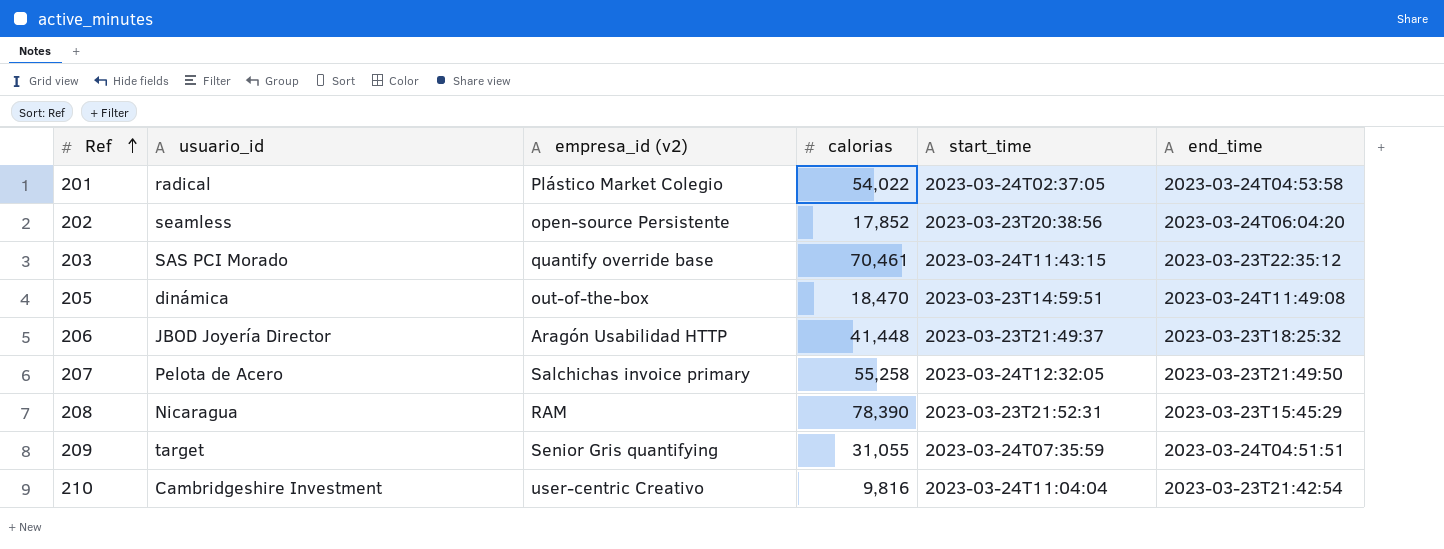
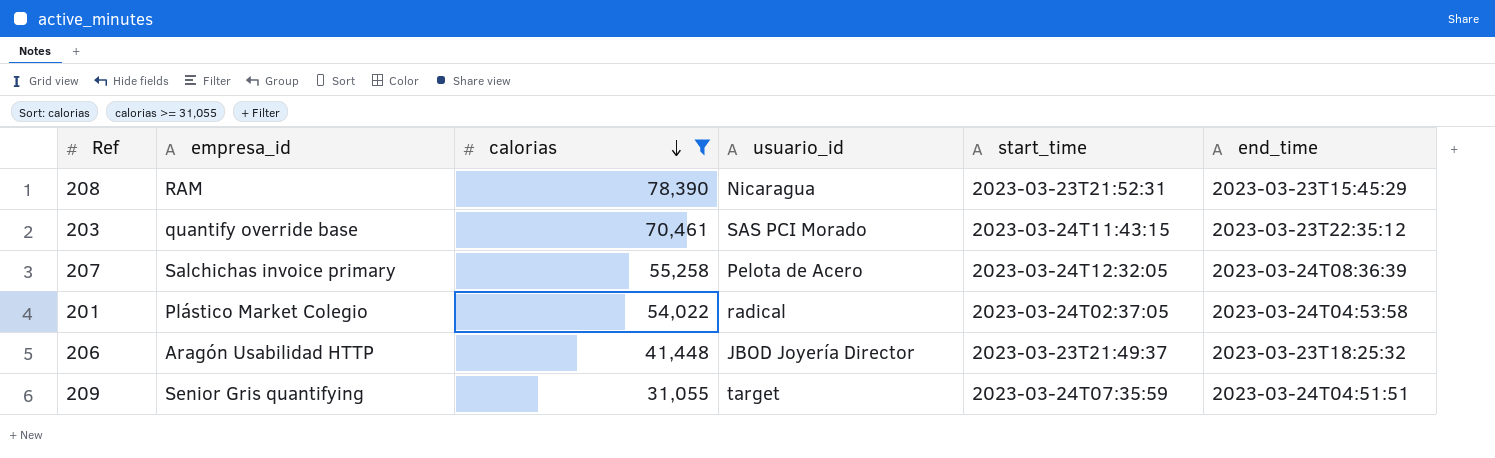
filter: none -> calorias >= 31,055
row order: Ref ascending -> calorias descending
column name: empresa_id (v2) -> empresa_id
column usuario_id | position: 2 -> 4
207 | end_time: 2023-03-23T21:49:50 -> 2023-03-24T08:36:39

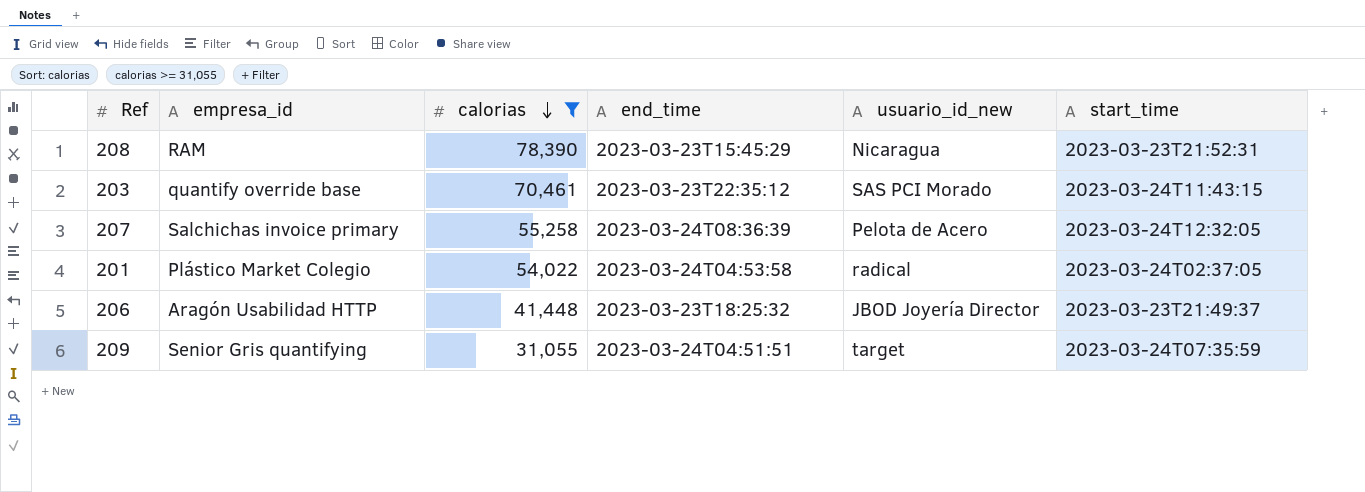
column end_time | position: 6 -> 4
column name: usuario_id -> usuario_id_new

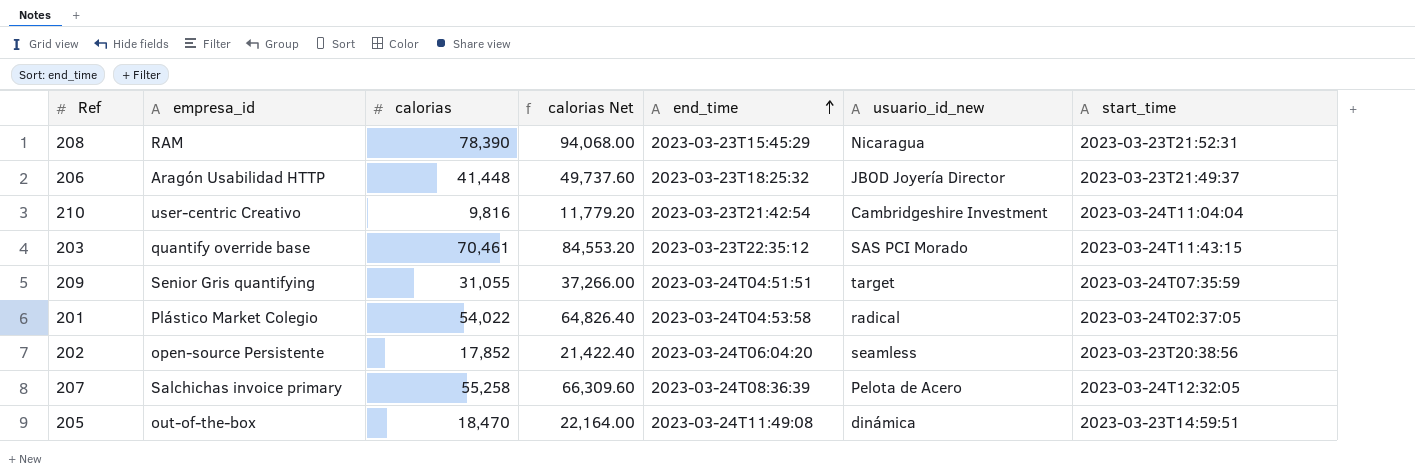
filter: calorias >= 31,055 -> none
row order: calorias descending -> end_time ascending
column calorias Net | formula: none -> [calorias] * 1.2

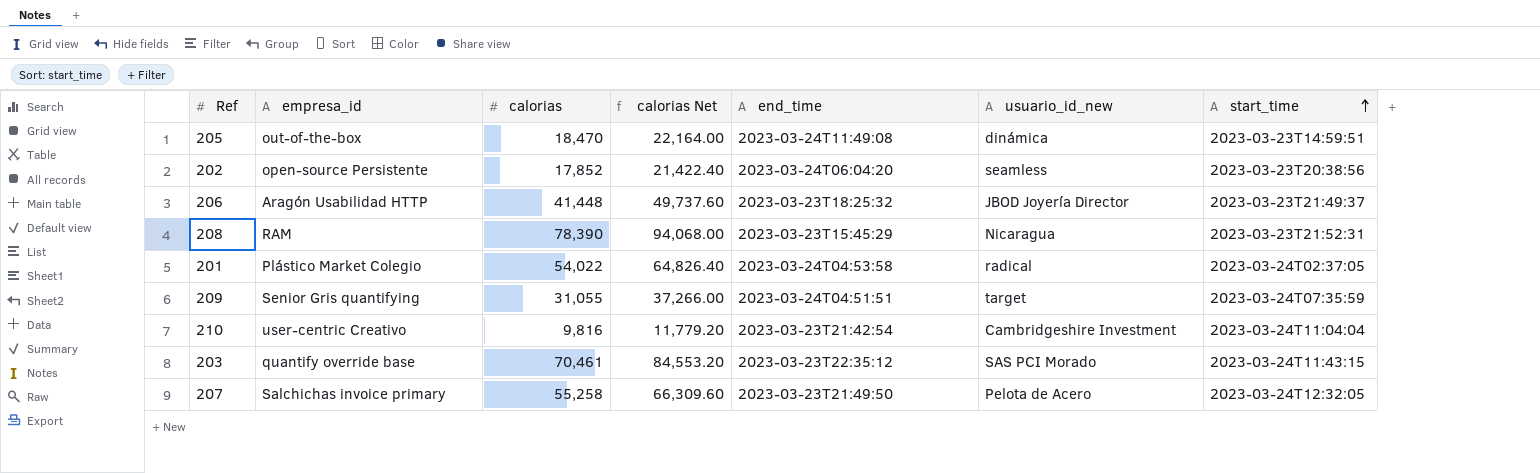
row order: end_time ascending -> start_time ascending
207 | end_time: 2023-03-24T08:36:39 -> 2023-03-23T21:49:50

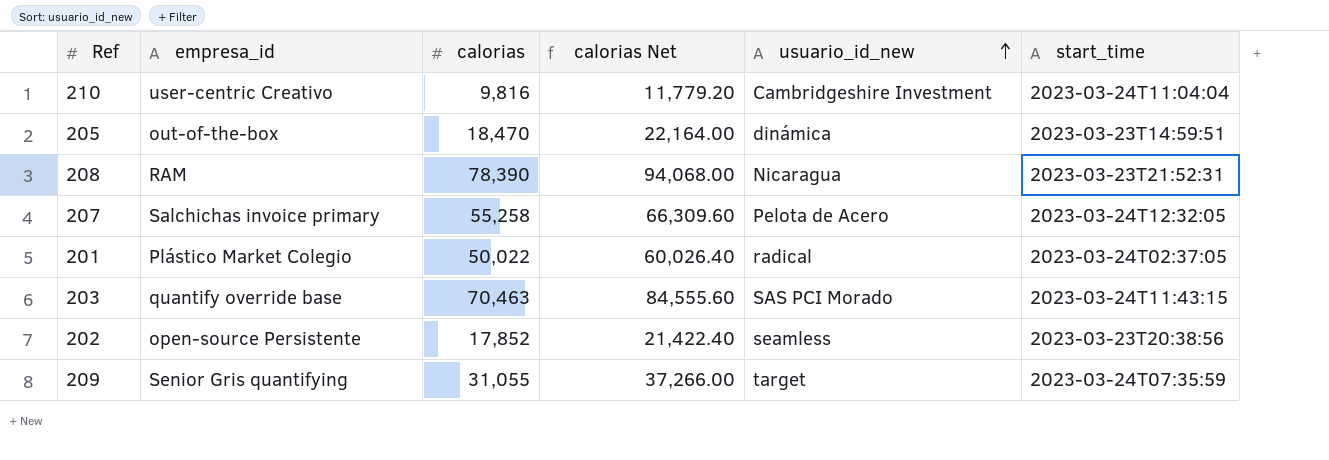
row order: start_time ascending -> usuario_id_new ascending
column end_time | position: 5 -> none
row 206: Aragón Usabilidad HTTP | 41,448 | 49,737.60 | 2023-03-23T18:25:32 | JBOD Joyería Director | 2023-03-23T21:49:37 -> none
201 | calorias: 54,022 -> 50,022
201 | calorias Net: 64,826.40 -> 60,026.40
203 | calorias: 70,461 -> 70,463
203 | calorias Net: 84,553.20 -> 84,555.60

